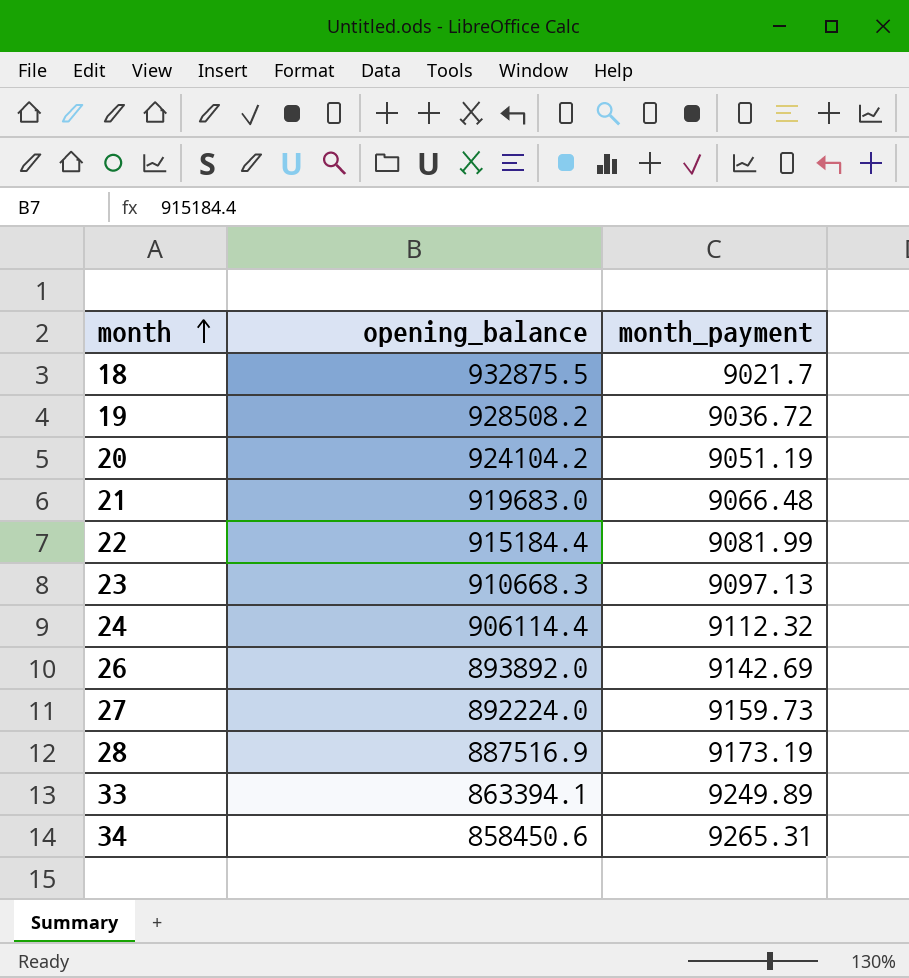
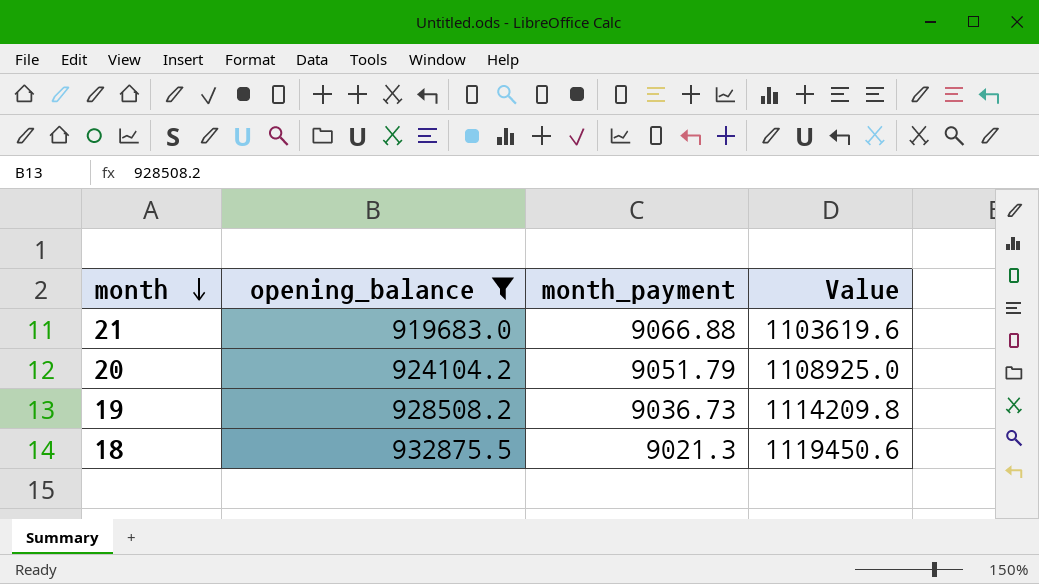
filter: none -> opening_balance >= 919683.0
row order: month ascending -> month descending
column Value | formula: none -> [opening_balance] * 1.2
21 | month_payment: 9066.48 -> 9066.88
20 | month_payment: 9051.19 -> 9051.79
19 | month_payment: 9036.72 -> 9036.73
18 | month_payment: 9021.7 -> 9021.3

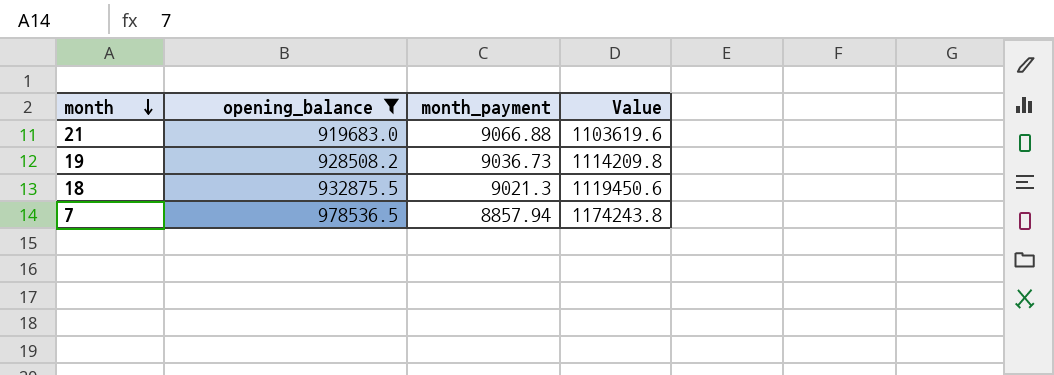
row 20: 924104.2 | 9051.79 | 1108925.0 -> none
row 7: none -> 978536.5 | 8857.94 | 1174243.8

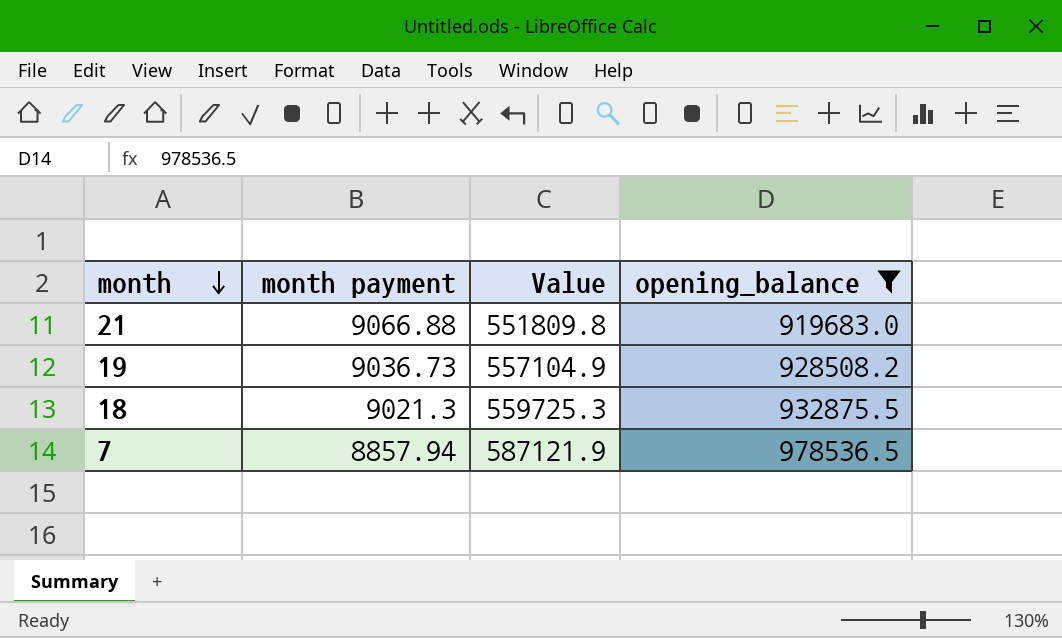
column name: month_payment -> month payment
column Value | formula: [opening_balance] * 1.2 -> [opening_balance] * 0.6
column opening_balance | position: 2 -> 4

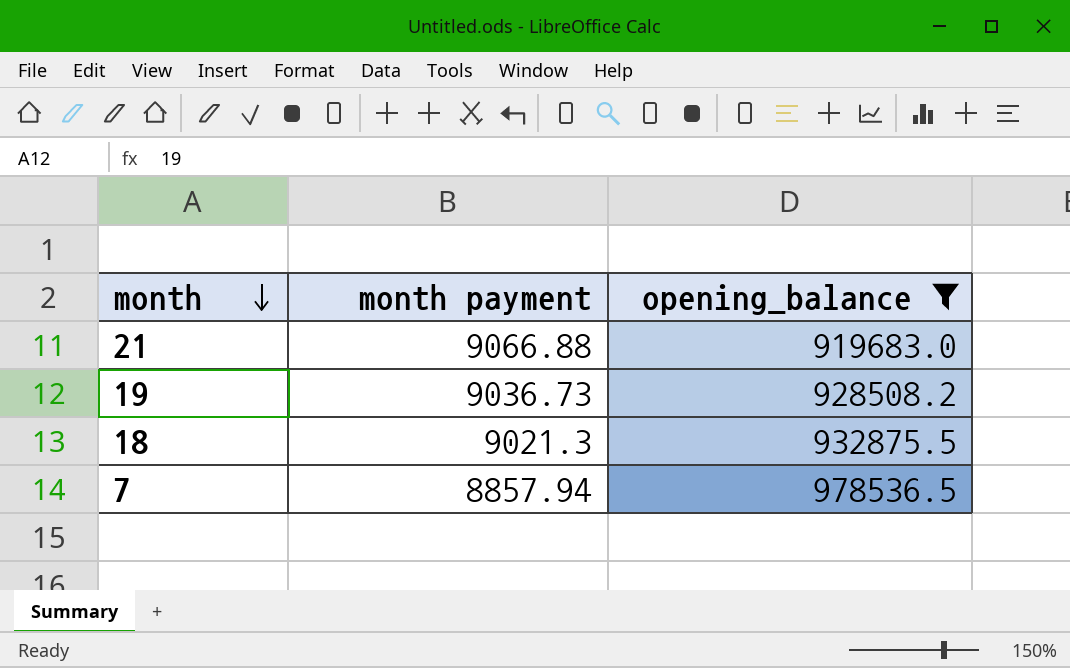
column Value | formula: [opening_balance] * 0.6 -> none

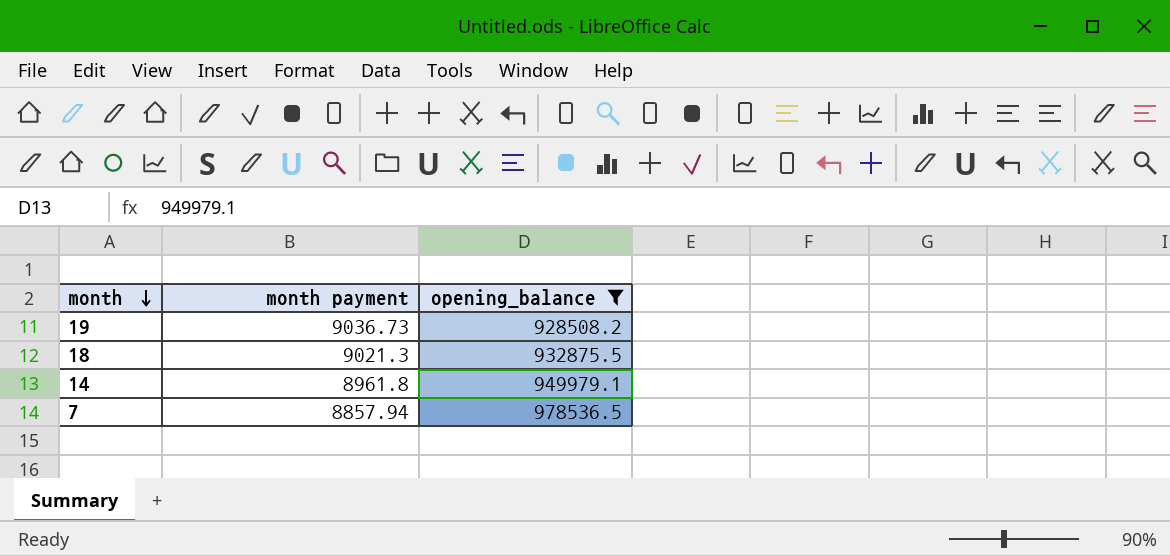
row 21: 9066.88 | 919683.0 -> none
row 14: none -> 8961.8 | 949979.1

